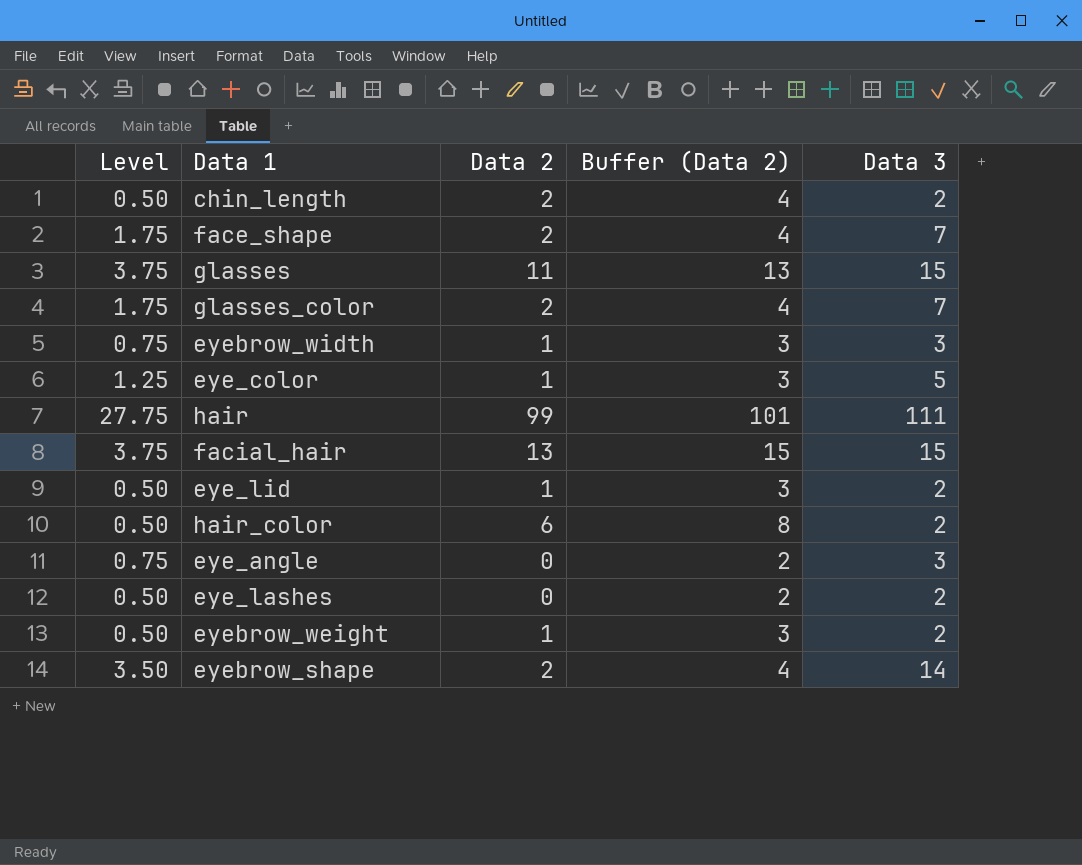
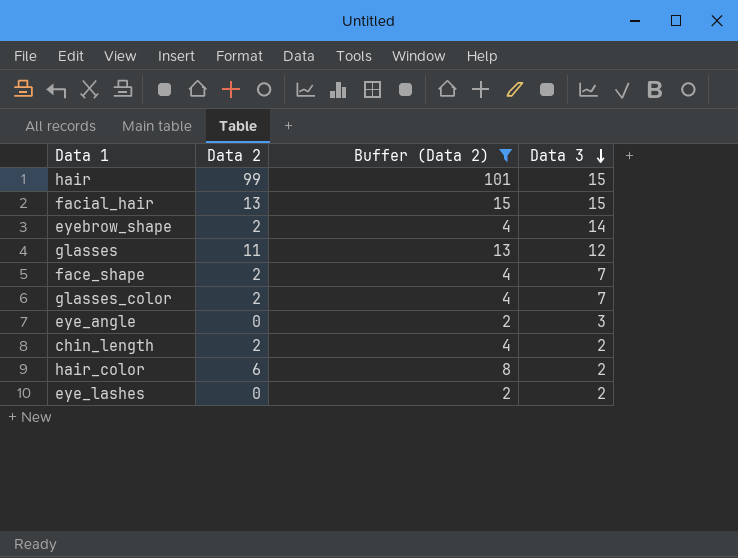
filter: none -> Buffer (Data 2) != 3
row order: none -> Data 3 descending
column Level | formula: [Data 3] * 0.25 -> none
hair | Data 3: 111 -> 15
glasses | Data 3: 15 -> 12

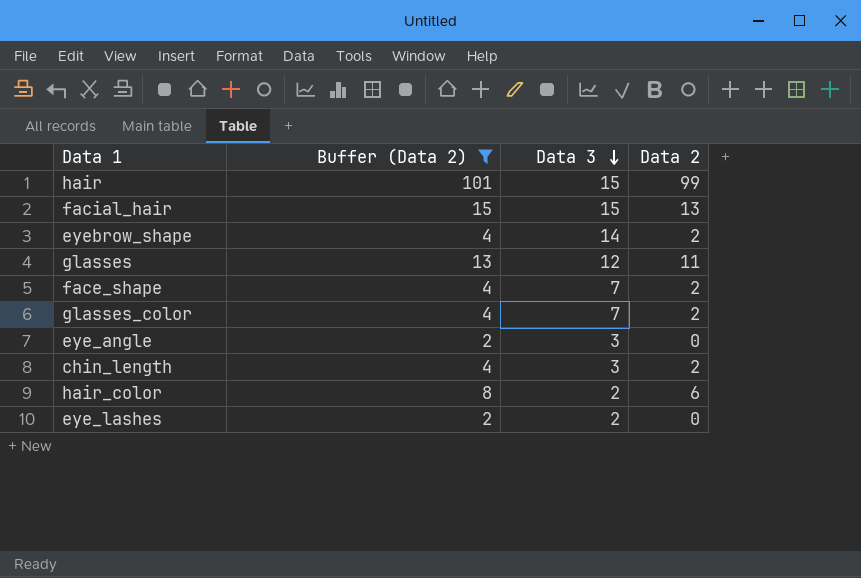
column Data 2 | position: 2 -> 4
chin_length | Data 3: 2 -> 3

